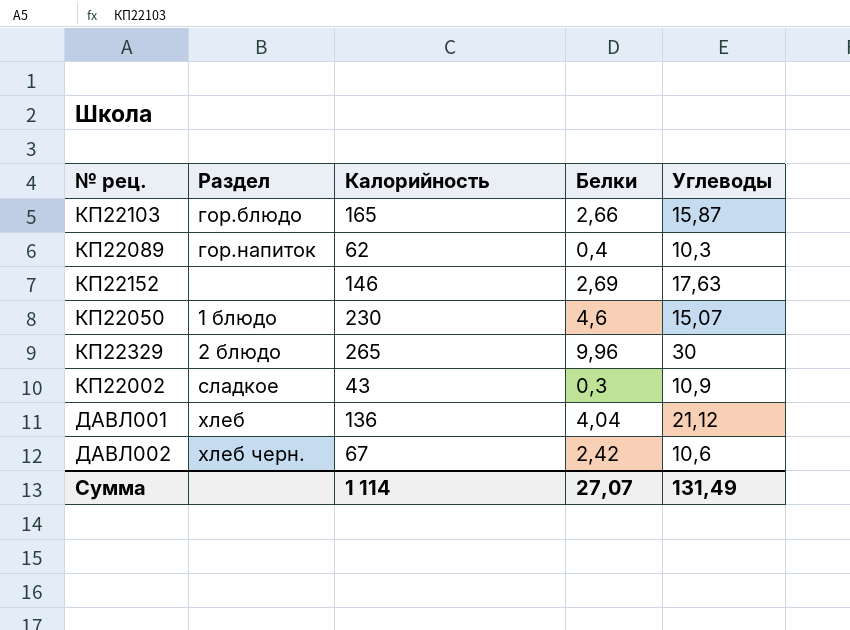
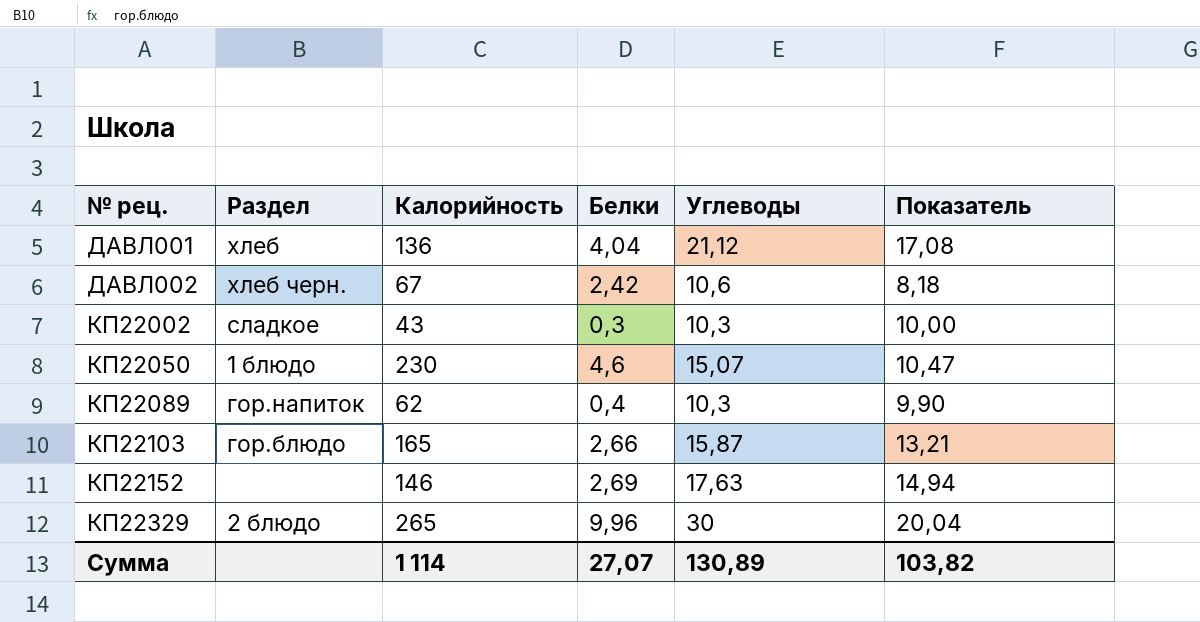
row order: none -> № рец. ascending
column Показатель | formula: none -> [Углеводы] - [Белки]
КП22002 | Углеводы: 10,9 -> 10,3
Сумма | Углеводы: 131,49 -> 130,89

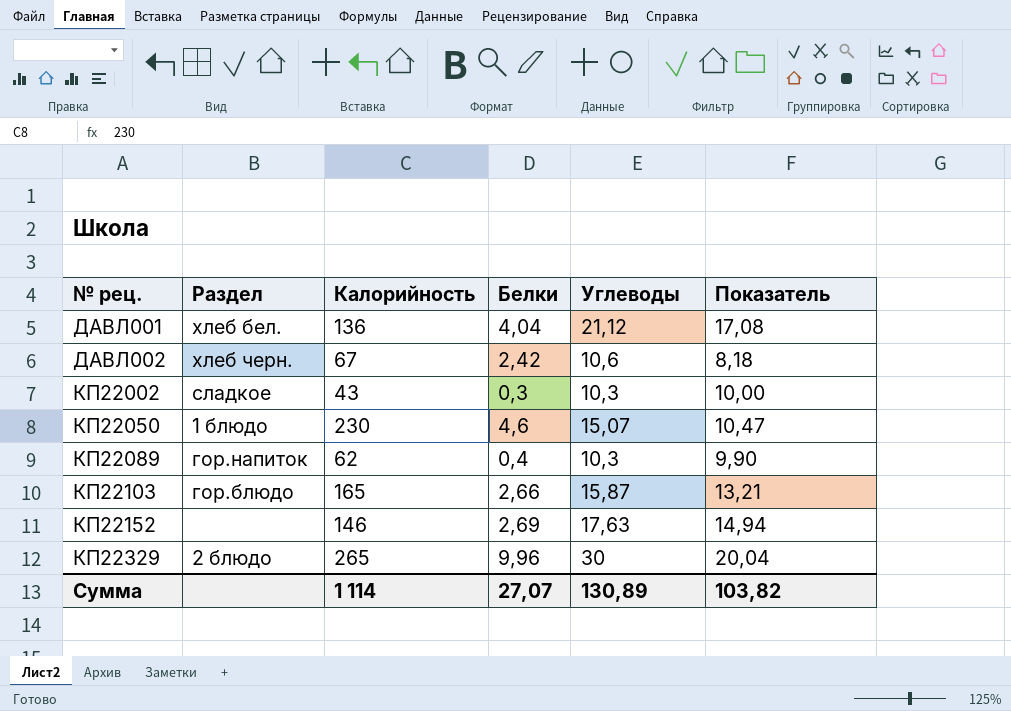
ДАВЛ001 | Раздел: хлеб -> хлеб бел.

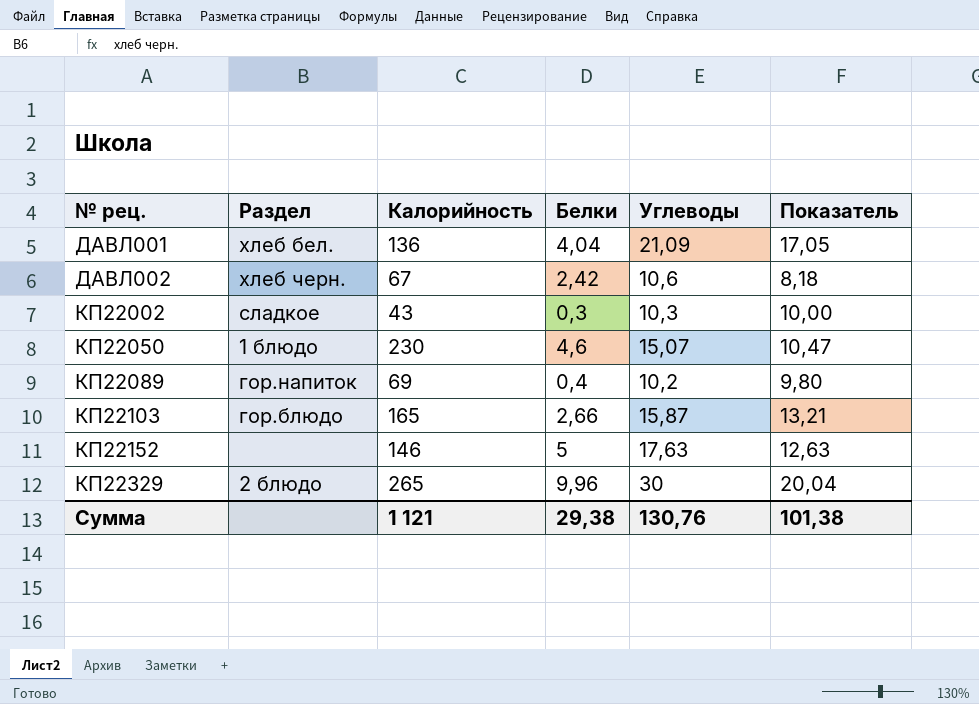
ДАВЛ001 | Углеводы: 21,12 -> 21,09
ДАВЛ001 | Показатель: 17,08 -> 17,05
КП22089 | Калорийность: 62 -> 69
КП22089 | Углеводы: 10,3 -> 10,2
КП22089 | Показатель: 9,90 -> 9,80
КП22152 | Белки: 2,69 -> 5
КП22152 | Показатель: 14,94 -> 12,63
Сумма | Калорийность: 1 114 -> 1 121
Сумма | Белки: 27,07 -> 29,38
Сумма | Углеводы: 130,89 -> 130,76
Сумма | Показатель: 103,82 -> 101,38

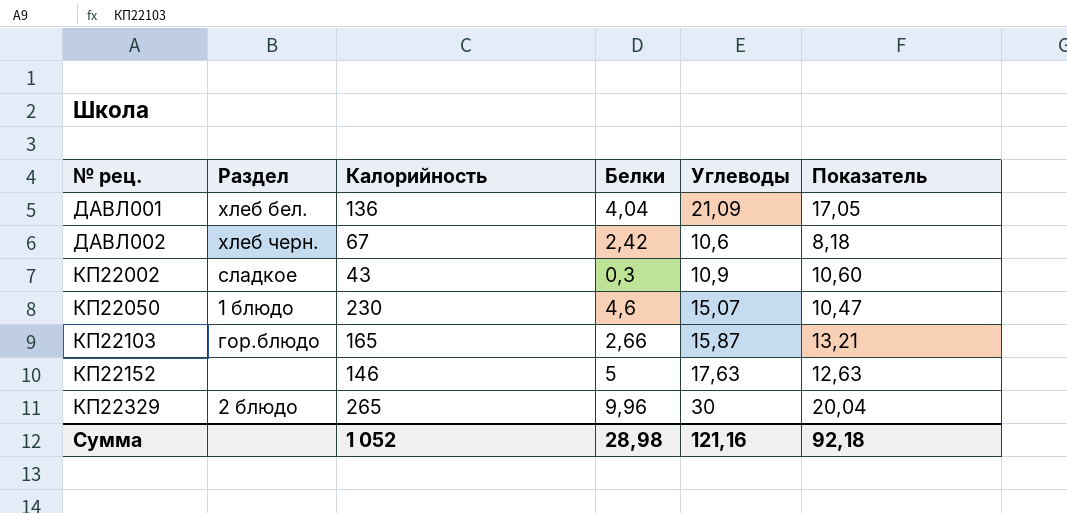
row КП22089: гор.напиток | 69 | 0,4 | 10,2 | 9,80 -> none
КП22002 | Углеводы: 10,3 -> 10,9
КП22002 | Показатель: 10,00 -> 10,60
Сумма | Калорийность: 1 121 -> 1 052
Сумма | Белки: 29,38 -> 28,98
Сумма | Углеводы: 130,76 -> 121,16
Сумма | Показатель: 101,38 -> 92,18

